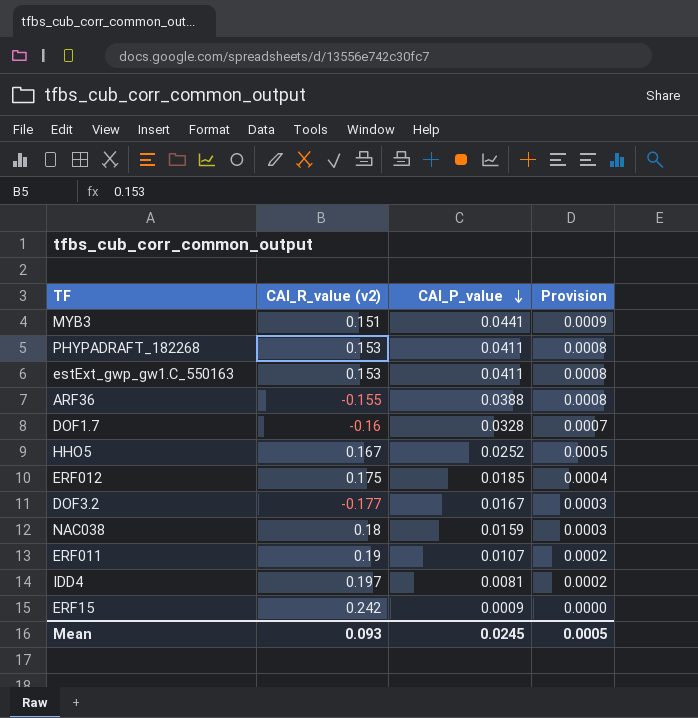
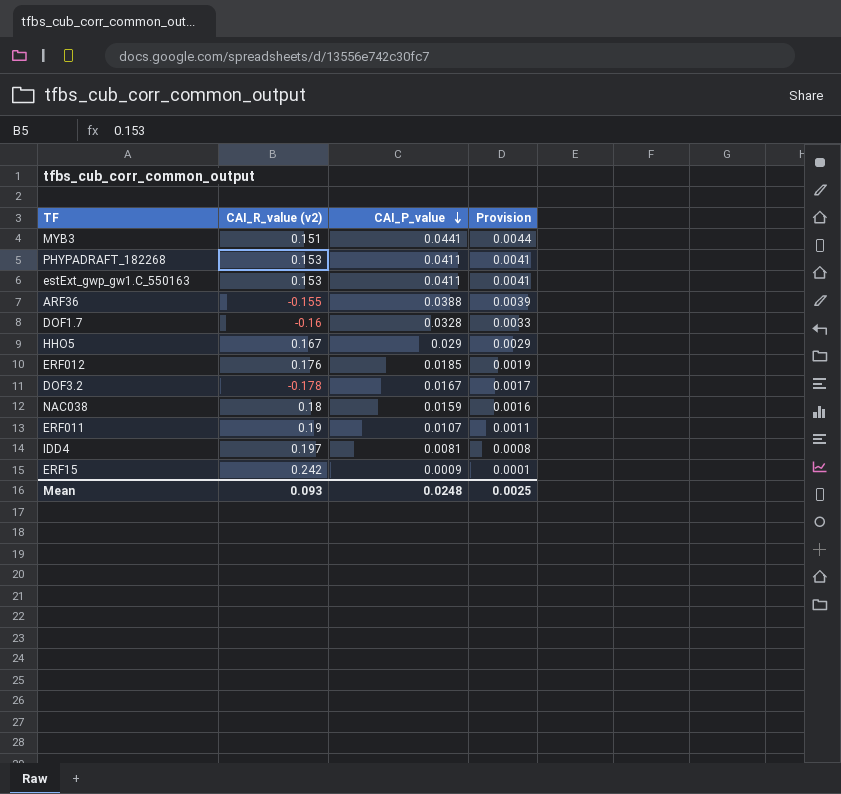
column Provision | formula: [CAI_P_value] * 0.02 -> [CAI_P_value] * 0.1
HHO5 | CAI_P_value: 0.0252 -> 0.029
ERF012 | CAI_R_value (v2): 0.175 -> 0.176
DOF3.2 | CAI_R_value (v2): -0.177 -> -0.178
Mean | CAI_P_value: 0.0245 -> 0.0248
Mean | Provision: 0.0005 -> 0.0025

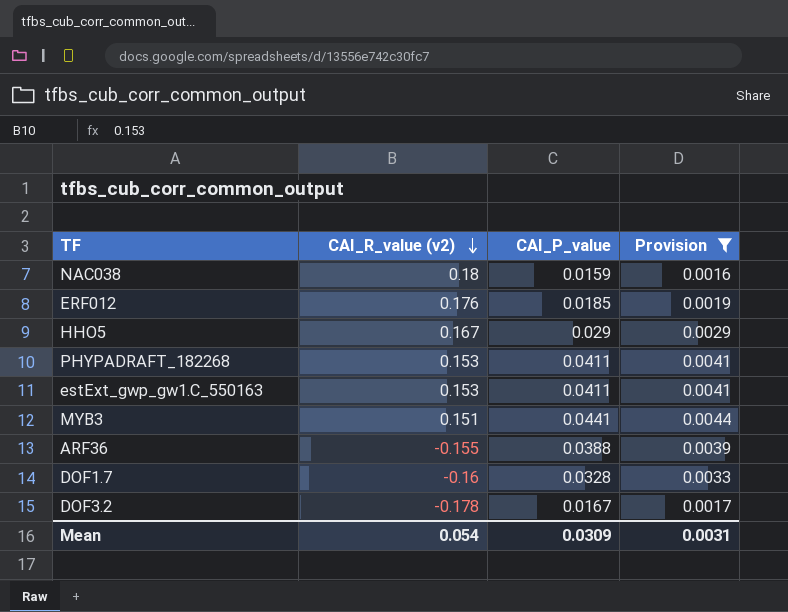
filter: none -> Provision >= 0.0016
row order: CAI_P_value descending -> CAI_R_value (v2) descending
Mean | CAI_R_value (v2): 0.093 -> 0.054
Mean | CAI_P_value: 0.0248 -> 0.0309
Mean | Provision: 0.0025 -> 0.0031

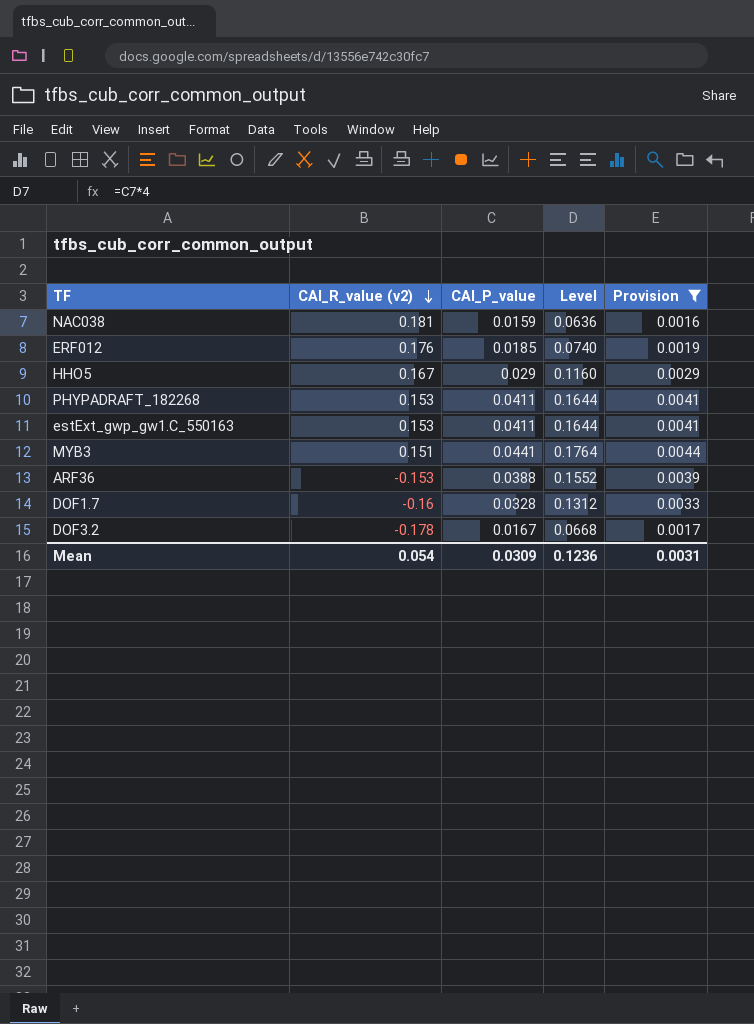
column Level | formula: none -> [CAI_P_value] * 4
NAC038 | CAI_R_value (v2): 0.18 -> 0.181
ARF36 | CAI_R_value (v2): -0.155 -> -0.153

